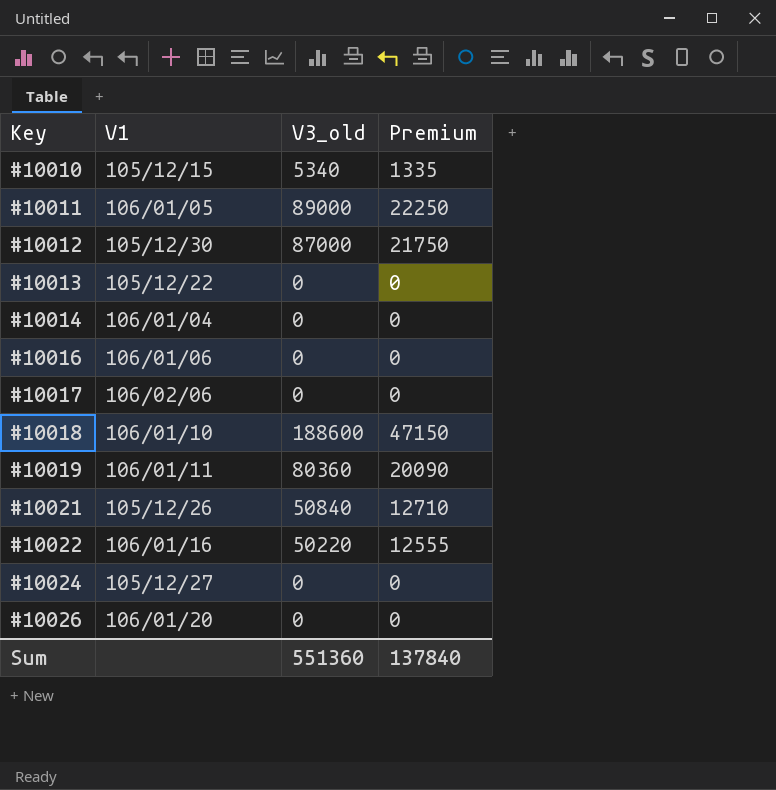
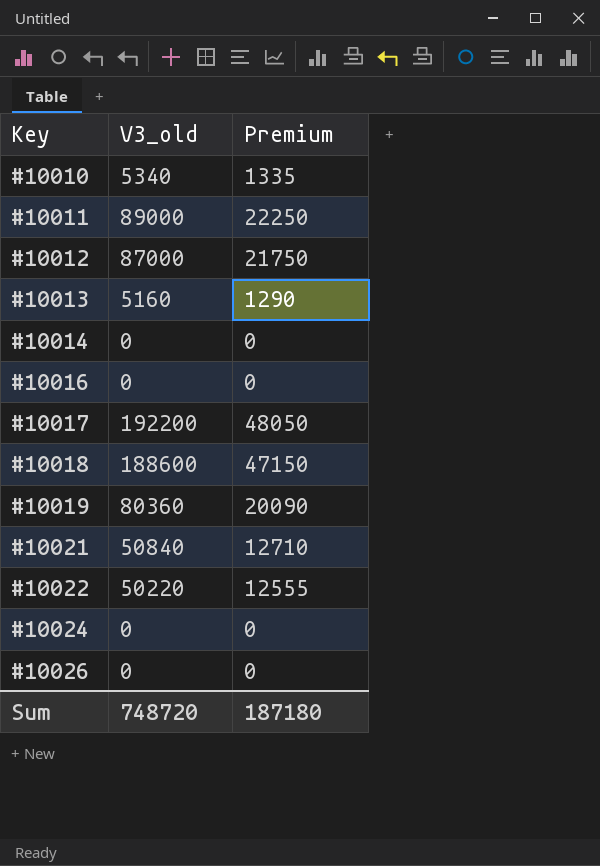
column V1 | position: 2 -> none
#10013 | V3_old: 0 -> 5160
#10013 | Premium: 0 -> 1290
#10017 | V3_old: 0 -> 192200
#10017 | Premium: 0 -> 48050
Sum | V3_old: 551360 -> 748720
Sum | Premium: 137840 -> 187180

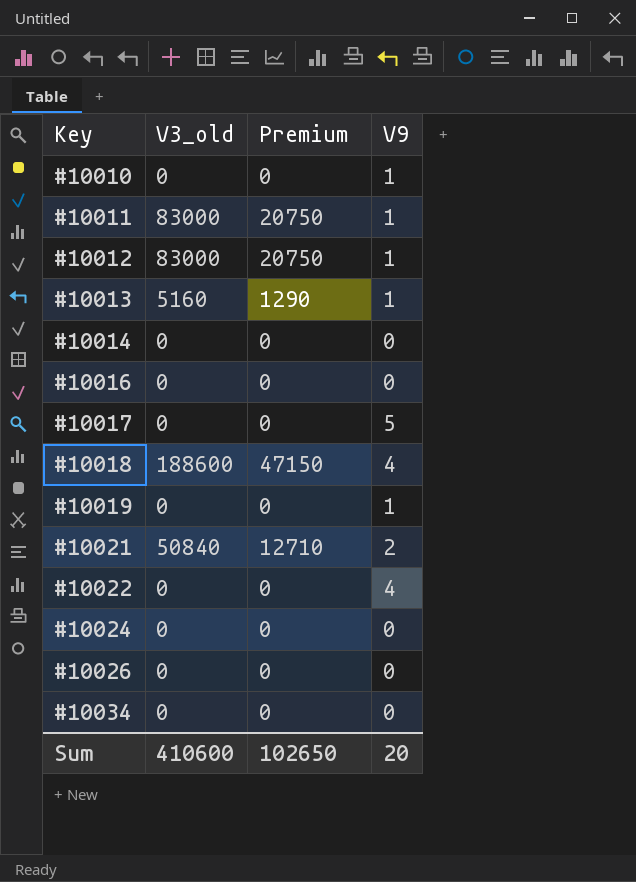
column V9 | position: none -> 4
#10010 | V3_old: 5340 -> 0
#10010 | Premium: 1335 -> 0
#10011 | V3_old: 89000 -> 83000
#10011 | Premium: 22250 -> 20750
#10012 | V3_old: 87000 -> 83000
#10012 | Premium: 21750 -> 20750
#10017 | V3_old: 192200 -> 0
#10017 | Premium: 48050 -> 0
#10019 | V3_old: 80360 -> 0
#10019 | Premium: 20090 -> 0
#10022 | V3_old: 50220 -> 0
#10022 | Premium: 12555 -> 0
row #10034: none -> 0 | 0 | 0
Sum | V3_old: 748720 -> 410600
Sum | Premium: 187180 -> 102650

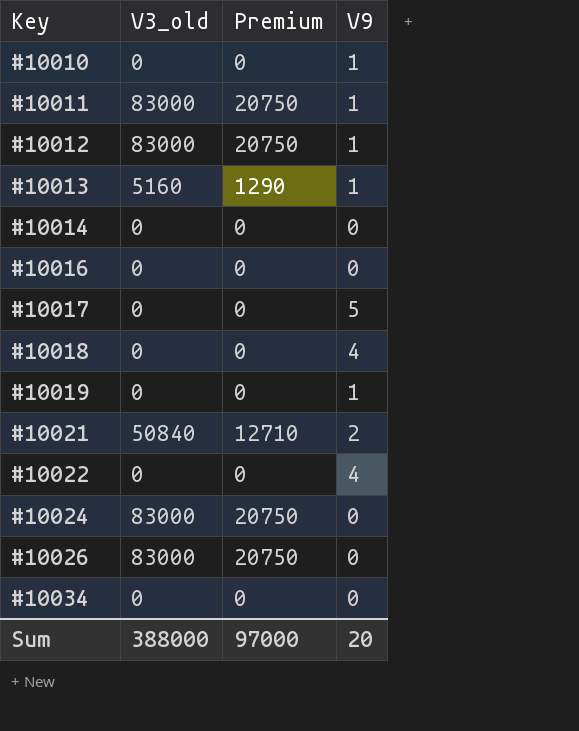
#10018 | V3_old: 188600 -> 0
#10018 | Premium: 47150 -> 0
#10024 | V3_old: 0 -> 83000
#10024 | Premium: 0 -> 20750
#10026 | V3_old: 0 -> 83000
#10026 | Premium: 0 -> 20750
Sum | V3_old: 410600 -> 388000
Sum | Premium: 102650 -> 97000

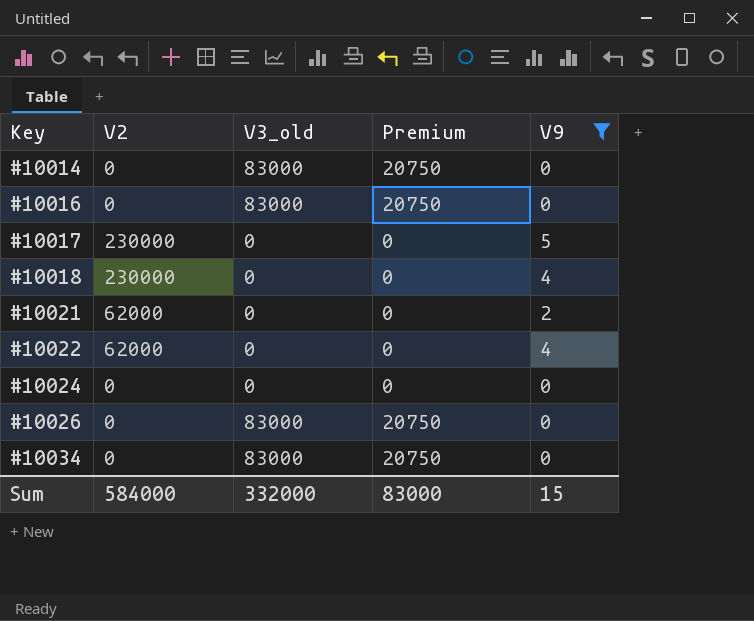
filter: none -> V9 != 1
column V2 | position: none -> 2
#10014 | V3_old: 0 -> 83000
#10014 | Premium: 0 -> 20750
#10016 | V3_old: 0 -> 83000
#10016 | Premium: 0 -> 20750
#10021 | V3_old: 50840 -> 0
#10021 | Premium: 12710 -> 0
#10024 | V3_old: 83000 -> 0
#10024 | Premium: 20750 -> 0
#10034 | V3_old: 0 -> 83000
#10034 | Premium: 0 -> 20750
Sum | V3_old: 388000 -> 332000
Sum | Premium: 97000 -> 83000
Sum | V9: 20 -> 15

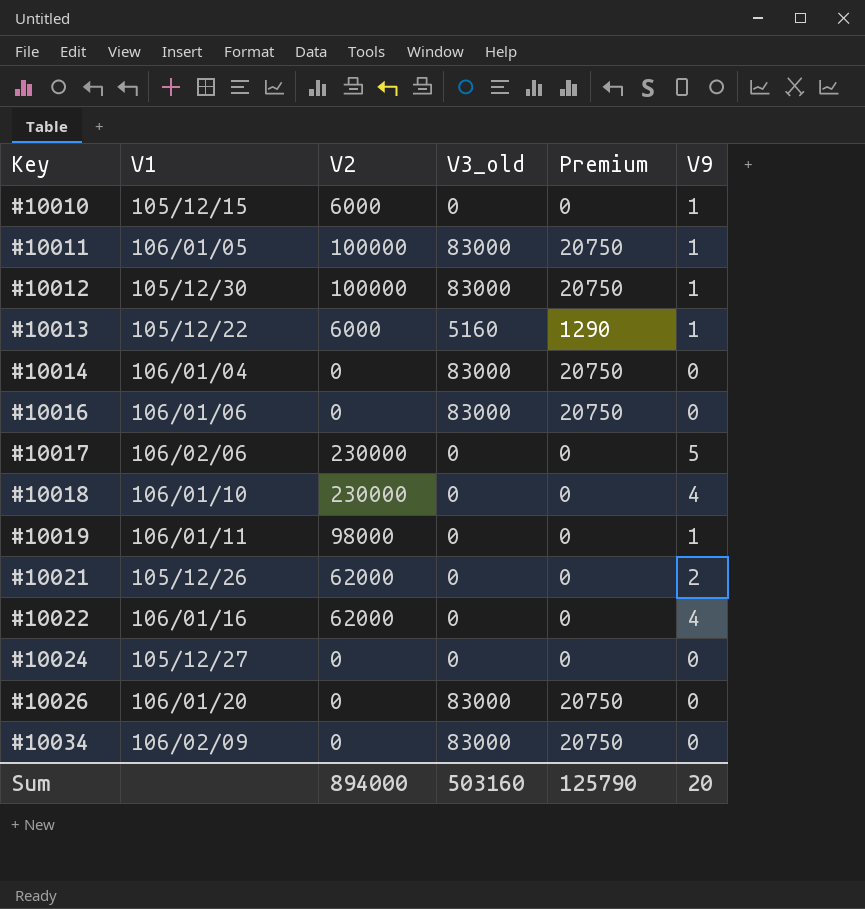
filter: V9 != 1 -> none
column V1 | position: none -> 2
Sum | V2: 584000 -> 894000
Sum | V3_old: 332000 -> 503160
Sum | Premium: 83000 -> 125790
Sum | V9: 15 -> 20

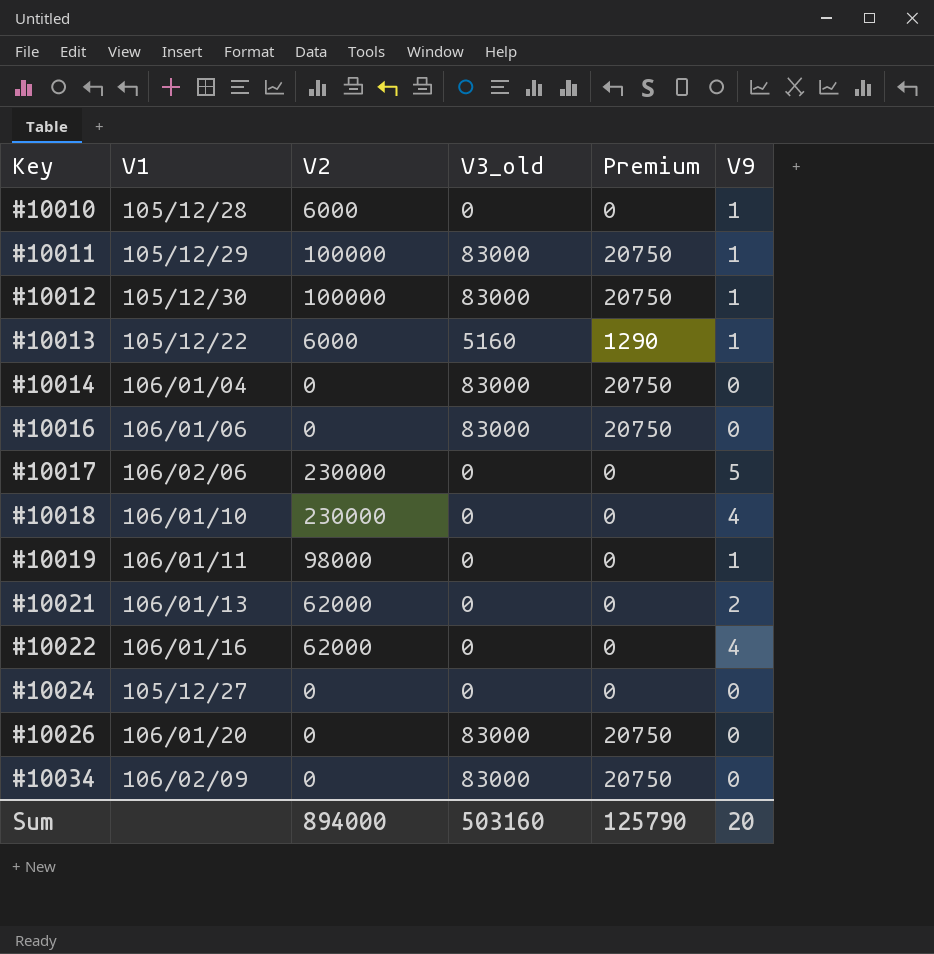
#10010 | V1: 105/12/15 -> 105/12/28
#10011 | V1: 106/01/05 -> 105/12/29
#10021 | V1: 105/12/26 -> 106/01/13

